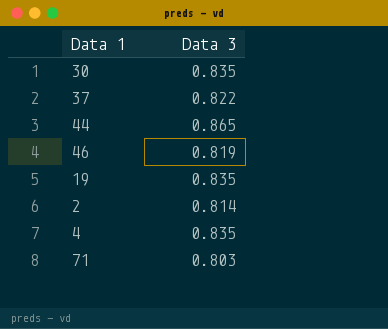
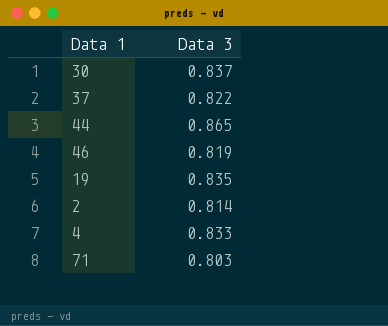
30 | Data 3: 0.835 -> 0.837
4 | Data 3: 0.835 -> 0.833

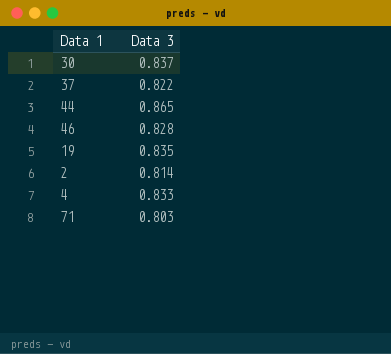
46 | Data 3: 0.819 -> 0.828

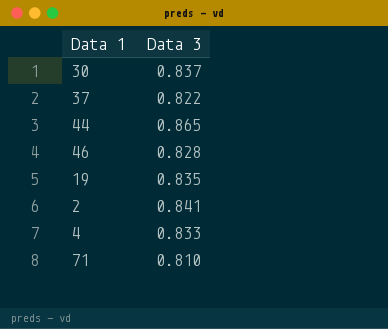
2 | Data 3: 0.814 -> 0.841
71 | Data 3: 0.803 -> 0.810

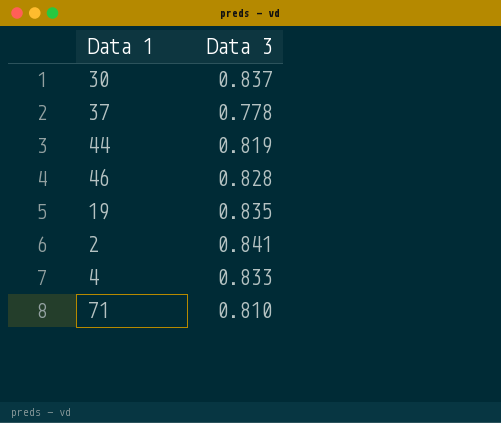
37 | Data 3: 0.822 -> 0.778
44 | Data 3: 0.865 -> 0.819

